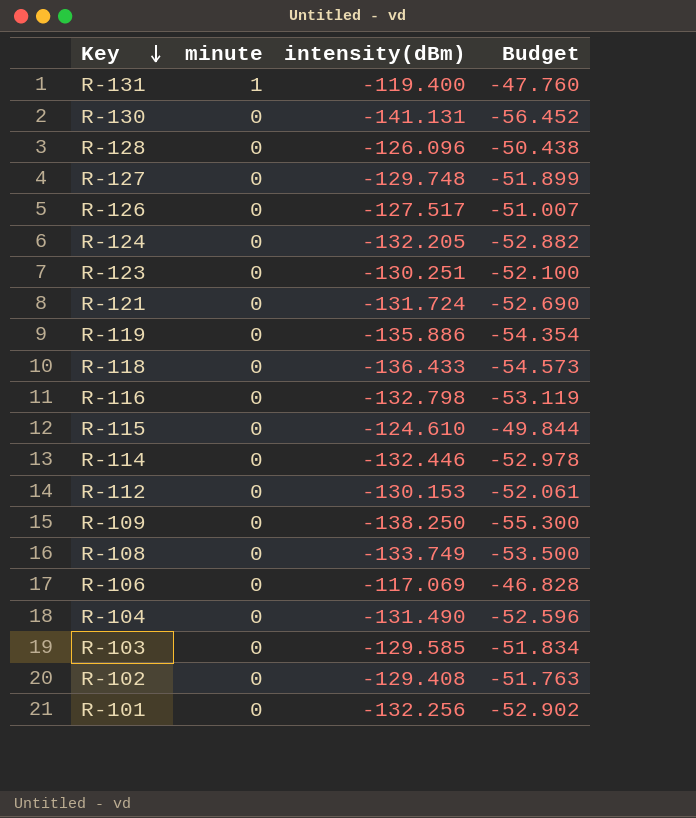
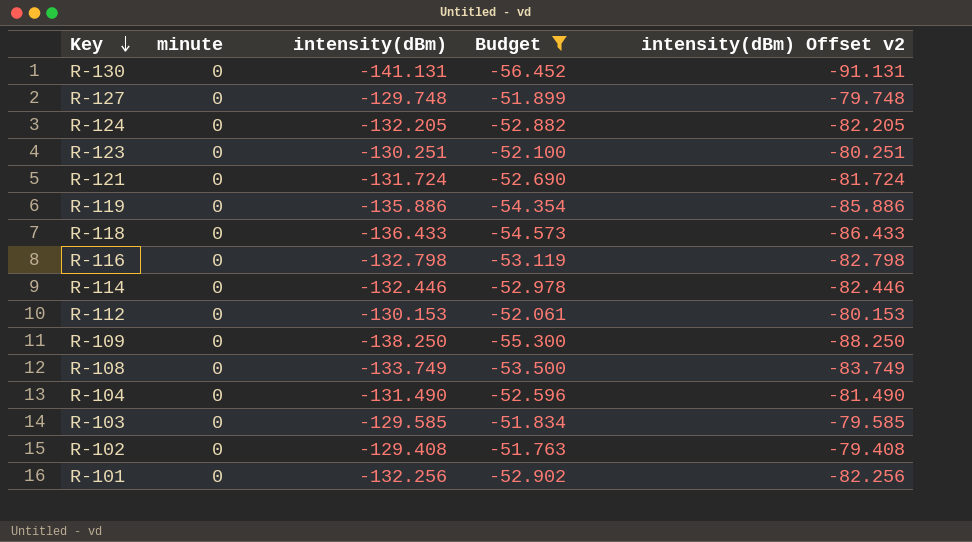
filter: none -> Budget <= -51.763
column intensity(dBm) Offset v2 | formula: none -> [intensity(dBm)] + 50

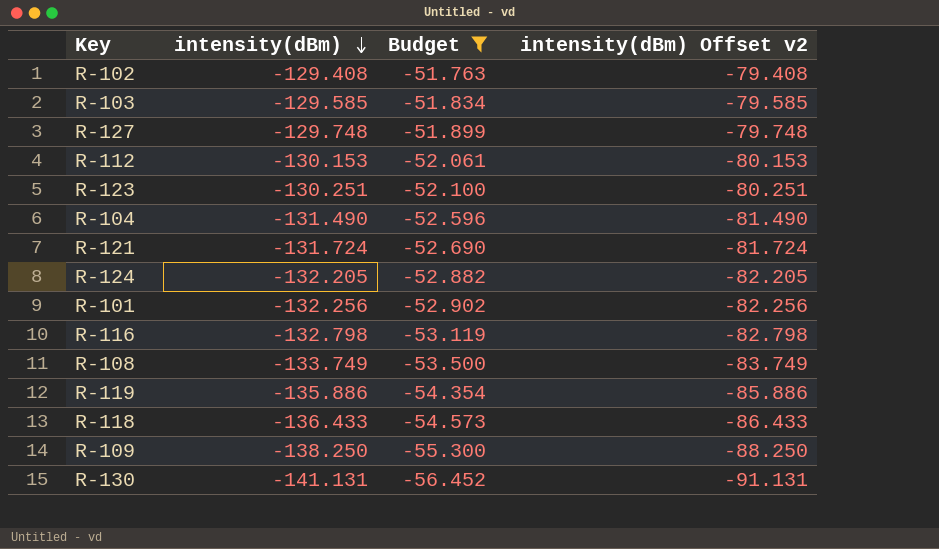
row order: Key descending -> intensity(dBm) descending
column minute | position: 2 -> none
row R-114: 0 | -132.446 | -52.978 | -82.446 -> none

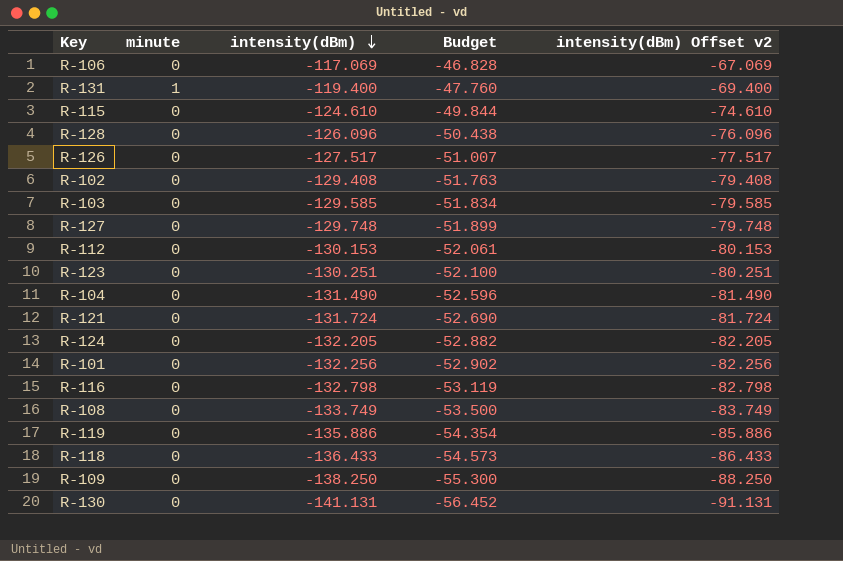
filter: Budget <= -51.763 -> none
column minute | position: none -> 2

